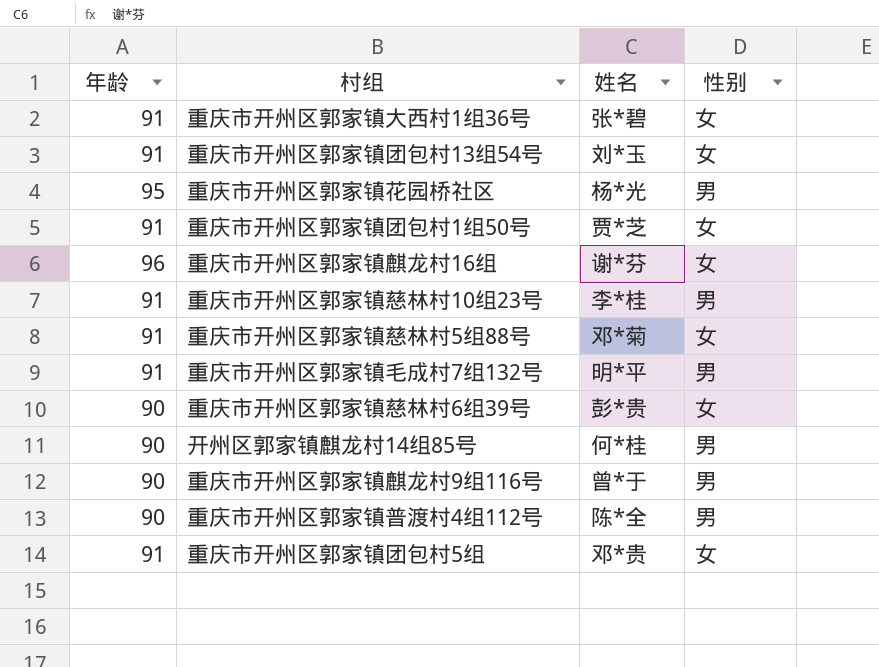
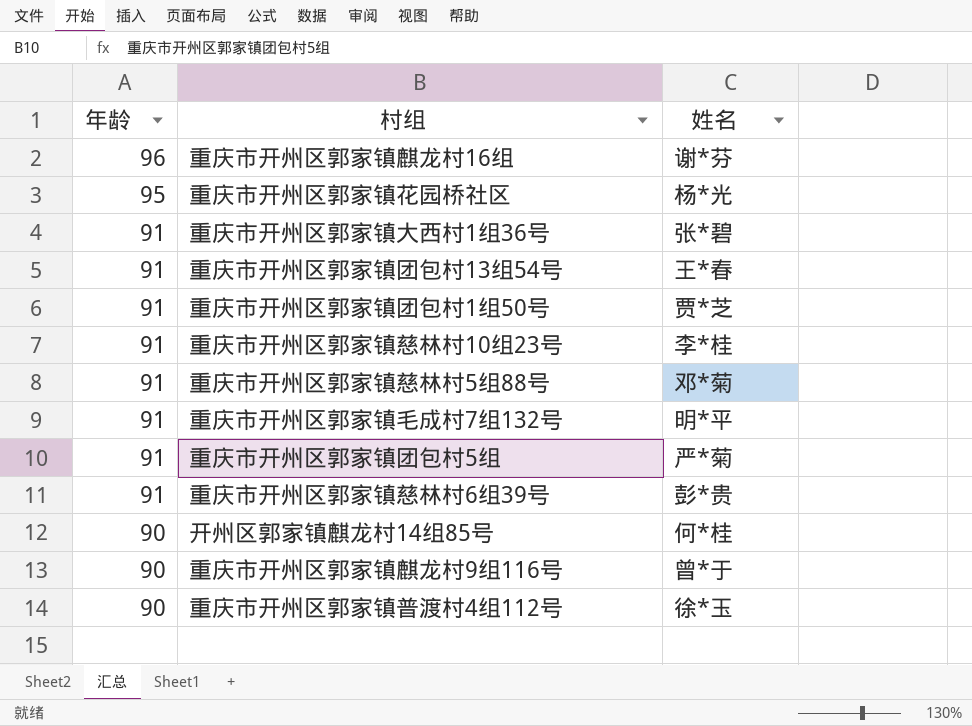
row order: none -> 年龄 descending
column 性别 | position: 4 -> none
重庆市开州区郭家镇团包村13组54号 | 姓名: 刘*玉 -> 王*春
重庆市开州区郭家镇团包村5组 | 姓名: 邓*贵 -> 严*菊
重庆市开州区郭家镇慈林村6组39号 | 年龄: 90 -> 91
重庆市开州区郭家镇普渡村4组112号 | 姓名: 陈*全 -> 徐*玉

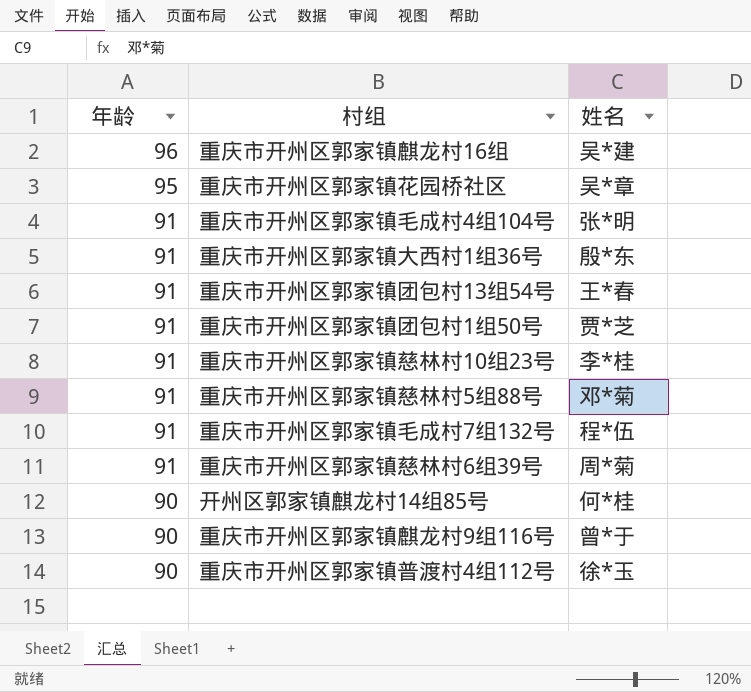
row 重庆市开州区郭家镇团包村5组: 91 | 严*菊 -> none
重庆市开州区郭家镇麒龙村16组 | 姓名: 谢*芬 -> 吴*建
重庆市开州区郭家镇花园桥社区 | 姓名: 杨*光 -> 吴*章
row 重庆市开州区郭家镇毛成村4组104号: none -> 91 | 张*明
重庆市开州区郭家镇大西村1组36号 | 姓名: 张*碧 -> 殷*东
重庆市开州区郭家镇毛成村7组132号 | 姓名: 明*平 -> 程*伍
重庆市开州区郭家镇慈林村6组39号 | 姓名: 彭*贵 -> 周*菊

